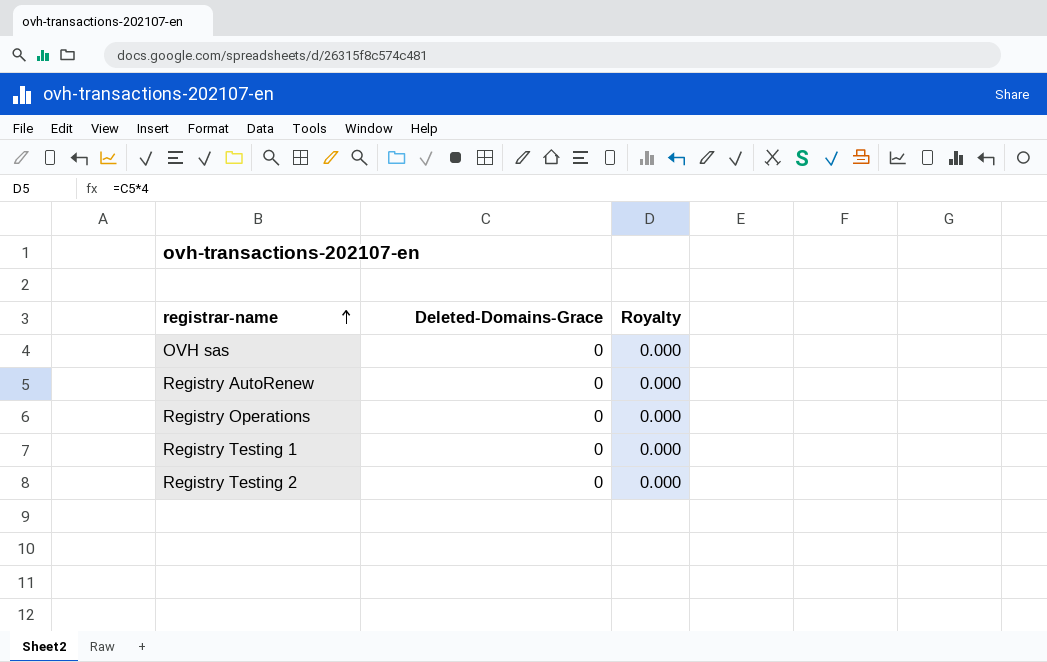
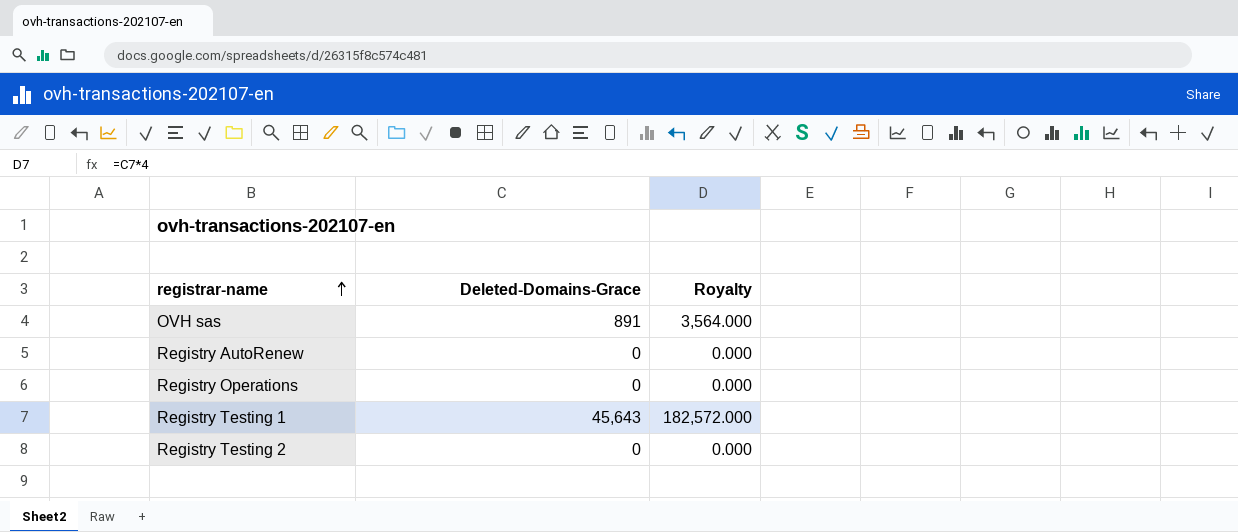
OVH sas | Deleted-Domains-Grace: 0 -> 891
OVH sas | Royalty: 0.000 -> 3,564.000
Registry Testing 1 | Deleted-Domains-Grace: 0 -> 45,643
Registry Testing 1 | Royalty: 0.000 -> 182,572.000

